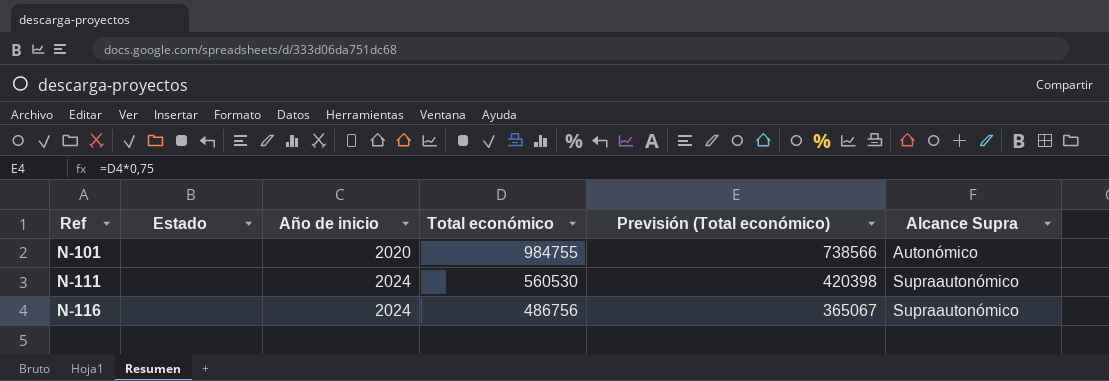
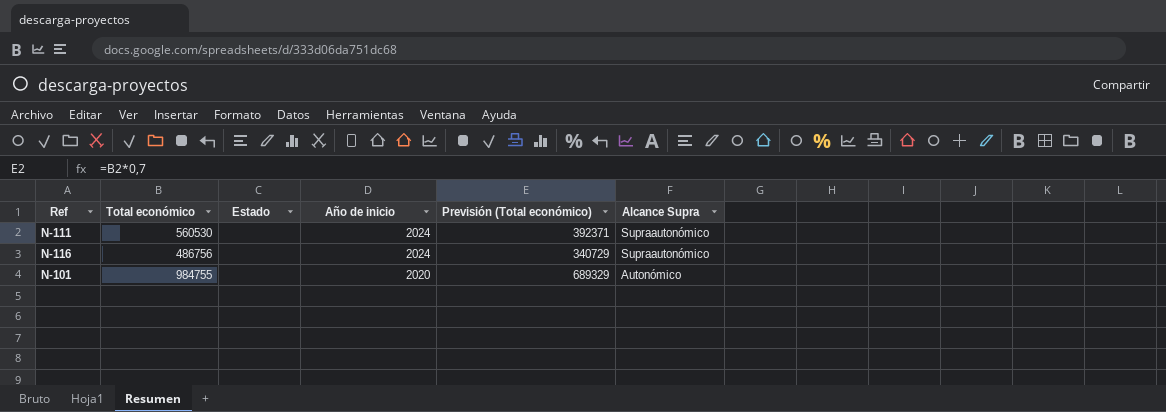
row order: Ref ascending -> Año de inicio descending
column Total económico | position: 4 -> 2
column Previsión (Total económico) | formula: [Total económico] * 0,75 -> [Total económico] * 0,7

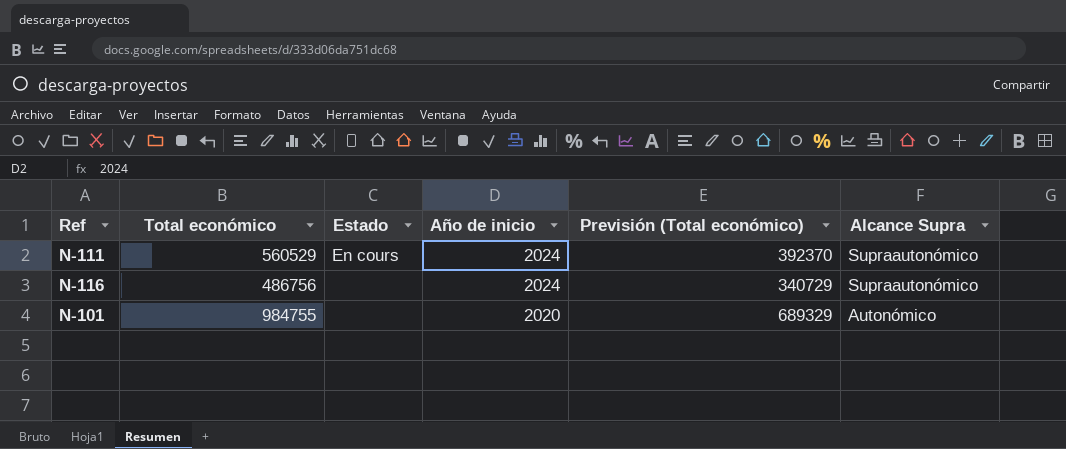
N-111 | Total económico: 560530 -> 560529
N-111 | Estado: none -> En cours
N-111 | Previsión (Total económico): 392371 -> 392370

